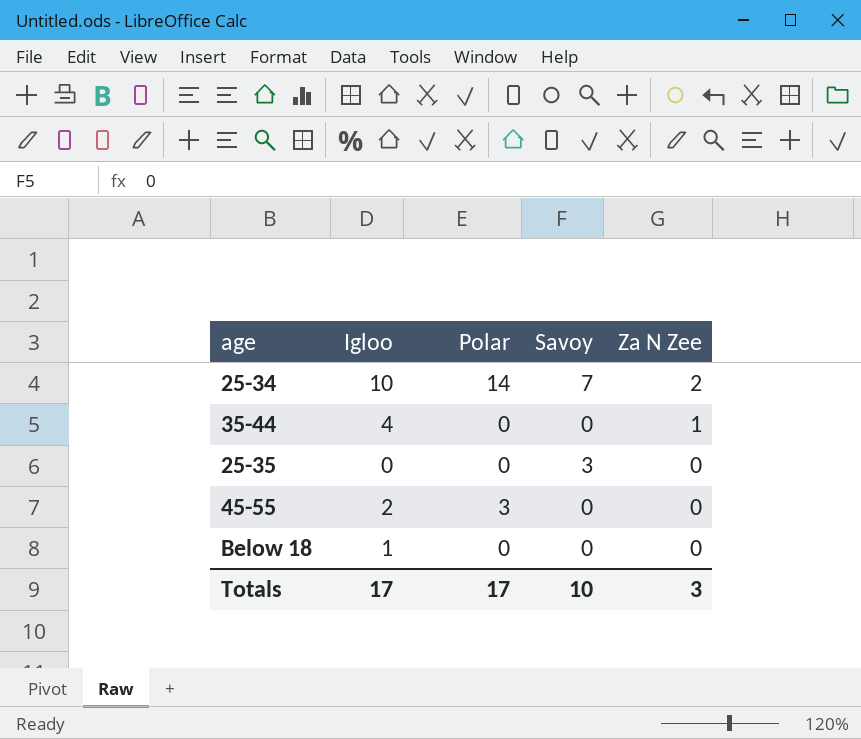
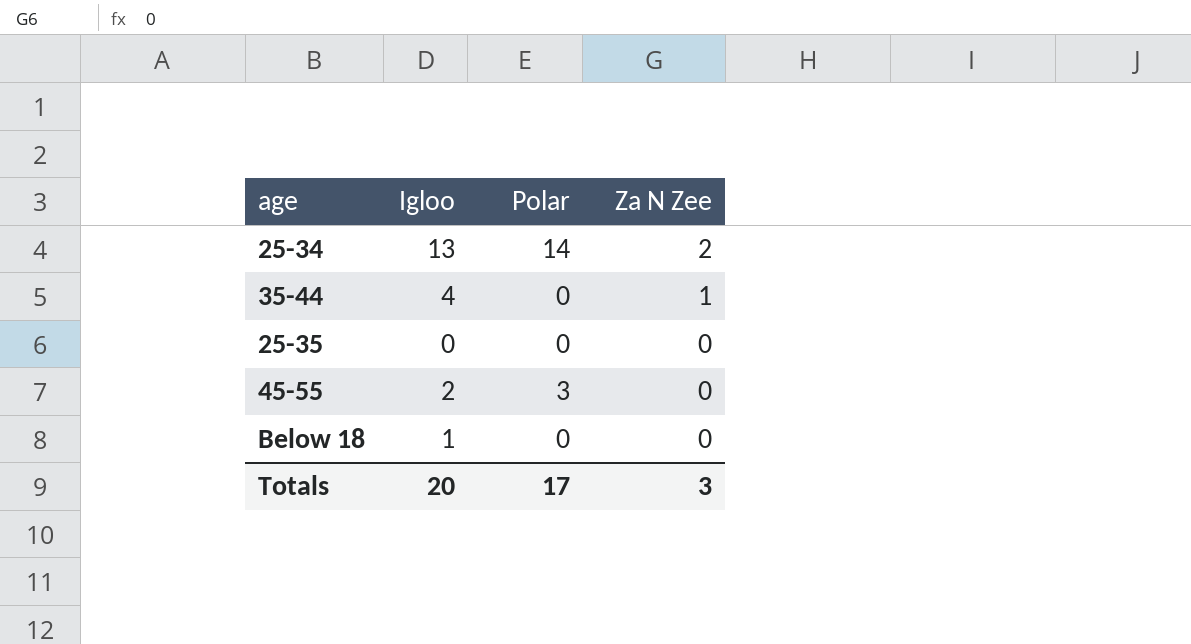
column Savoy | position: 4 -> none
25-34 | Igloo: 10 -> 13
Totals | Igloo: 17 -> 20

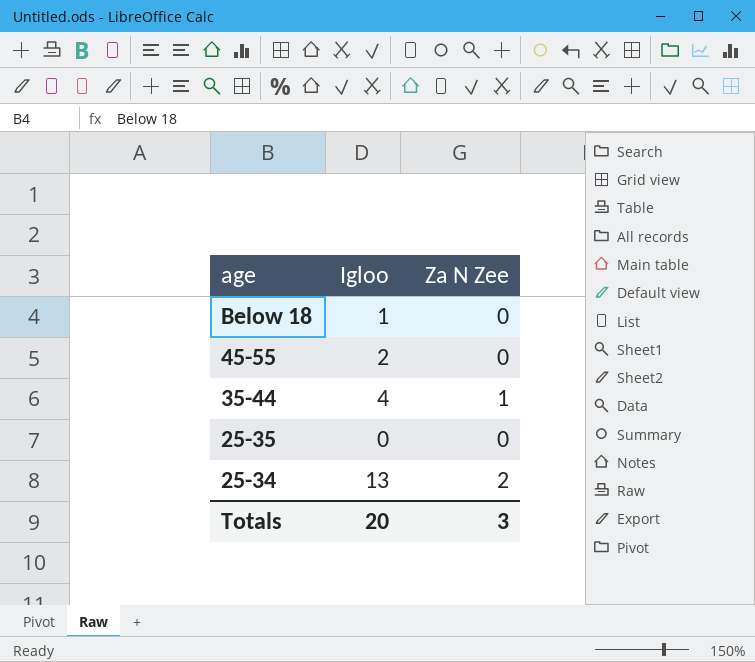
row order: Za N Zee descending -> age descending
column Polar | position: 3 -> none

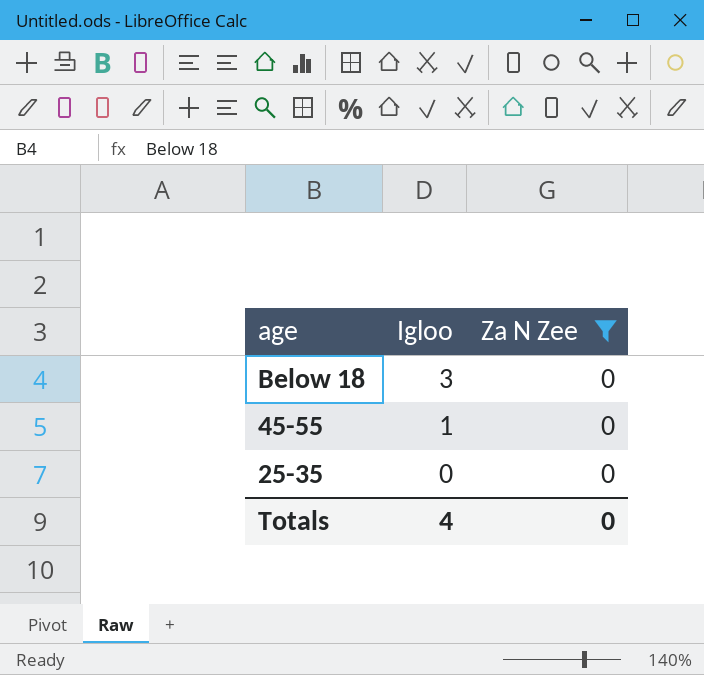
filter: none -> Za N Zee = 0
Below 18 | Igloo: 1 -> 3
45-55 | Igloo: 2 -> 1
Totals | Igloo: 20 -> 4
Totals | Za N Zee: 3 -> 0

